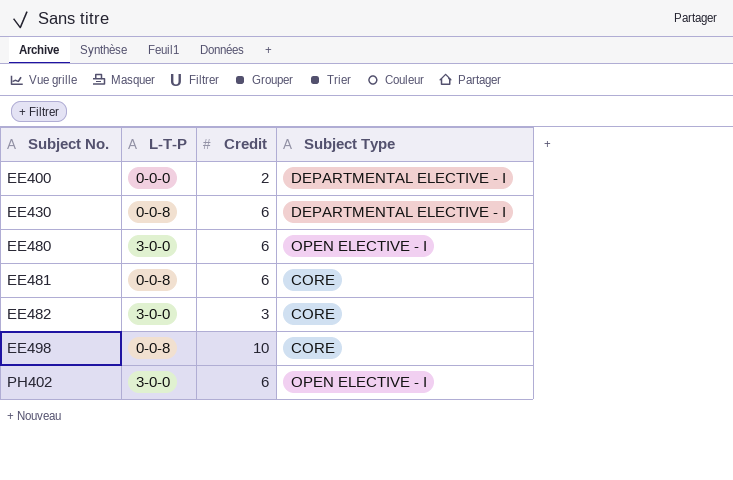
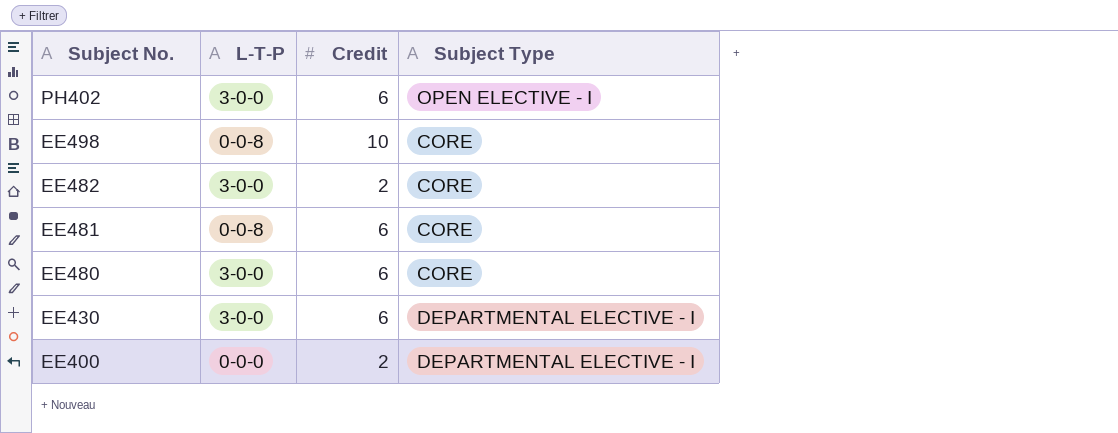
row order: Subject No. ascending -> Subject No. descending
EE482 | Credit: 3 -> 2
EE480 | Subject Type: OPEN ELECTIVE - I -> CORE
EE430 | L-T-P: 0-0-8 -> 3-0-0

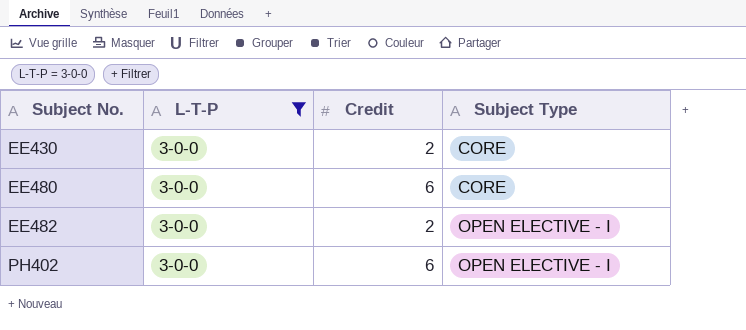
filter: none -> L-T-P = 3-0-0
row order: Subject No. descending -> Subject No. ascending
EE430 | Credit: 6 -> 2
EE430 | Subject Type: DEPARTMENTAL ELECTIVE - I -> CORE
EE482 | Subject Type: CORE -> OPEN ELECTIVE - I

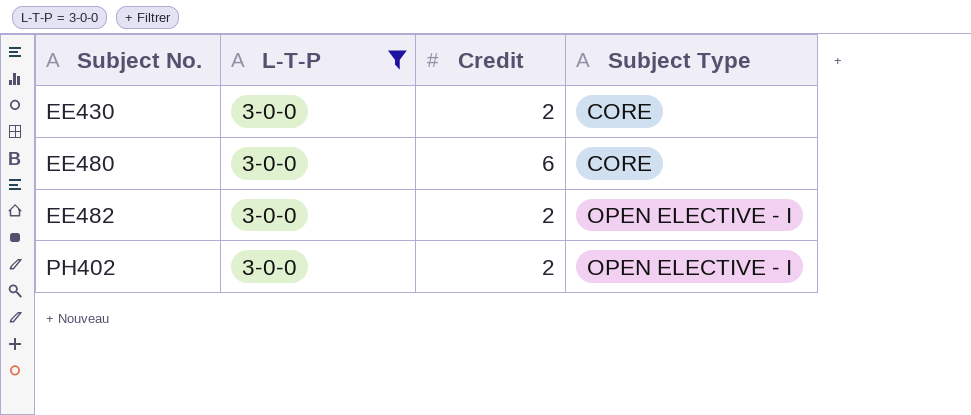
PH402 | Credit: 6 -> 2

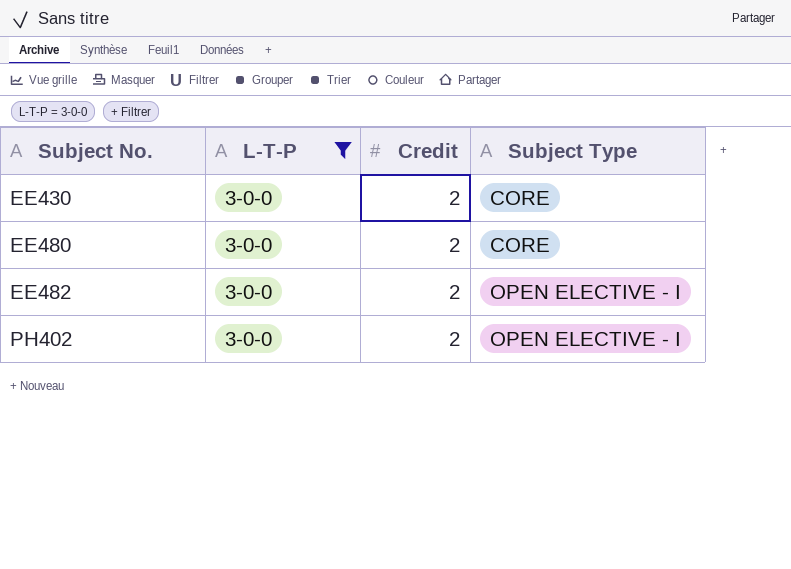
EE480 | Credit: 6 -> 2

